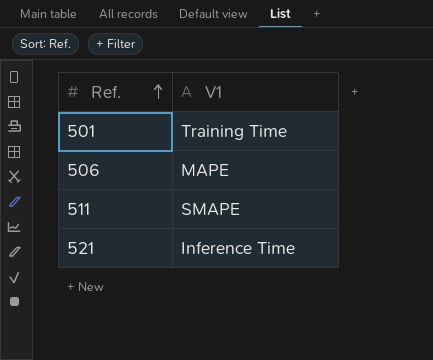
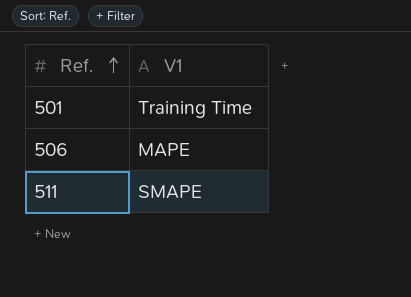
row 521: Inference Time -> none

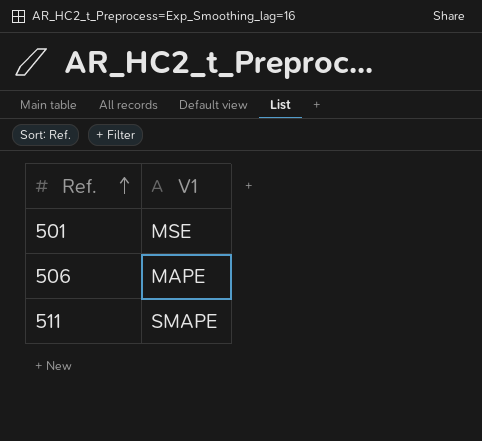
501 | V1: Training Time -> MSE

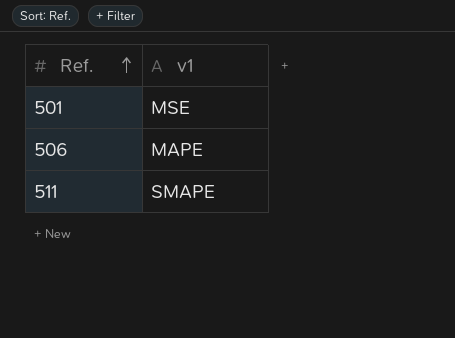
column name: V1 -> v1

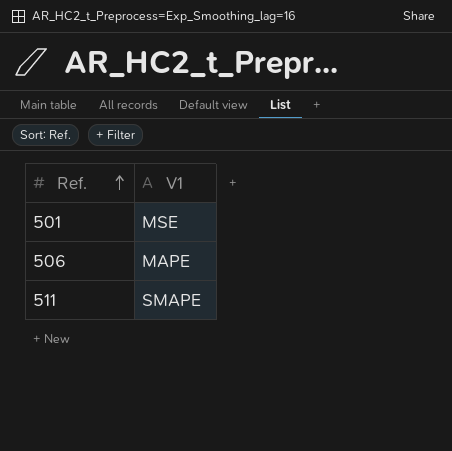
column name: v1 -> V1

